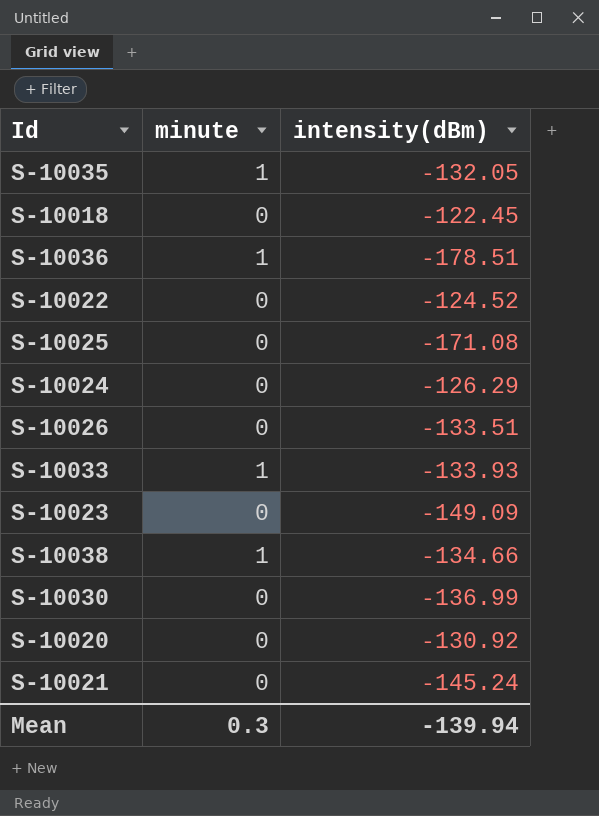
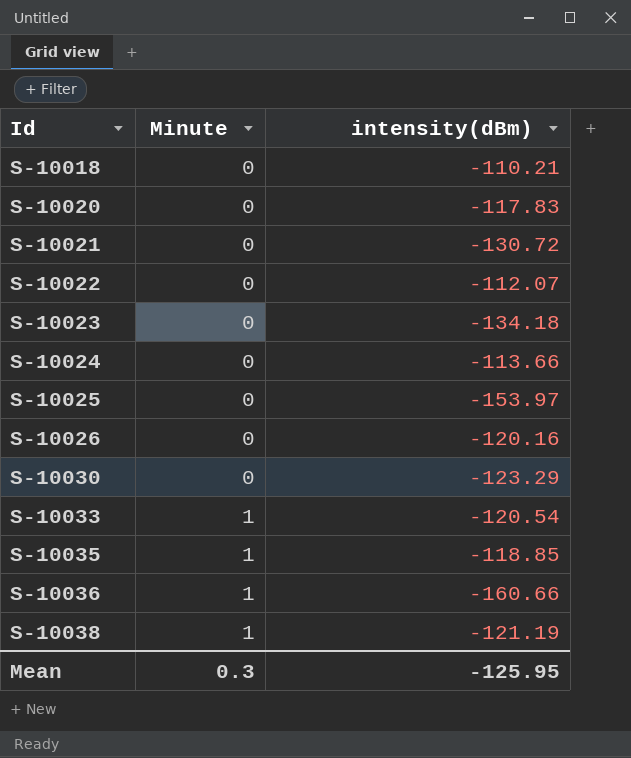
row order: none -> Id ascending
column name: minute -> Minute
S-10018 | intensity(dBm): -122.45 -> -110.21
S-10020 | intensity(dBm): -130.92 -> -117.83
S-10021 | intensity(dBm): -145.24 -> -130.72
S-10022 | intensity(dBm): -124.52 -> -112.07
S-10023 | intensity(dBm): -149.09 -> -134.18
S-10024 | intensity(dBm): -126.29 -> -113.66
S-10025 | intensity(dBm): -171.08 -> -153.97
S-10026 | intensity(dBm): -133.51 -> -120.16
S-10030 | intensity(dBm): -136.99 -> -123.29
S-10033 | intensity(dBm): -133.93 -> -120.54
S-10035 | intensity(dBm): -132.05 -> -118.85
S-10036 | intensity(dBm): -178.51 -> -160.66
S-10038 | intensity(dBm): -134.66 -> -121.19
Mean | intensity(dBm): -139.94 -> -125.95

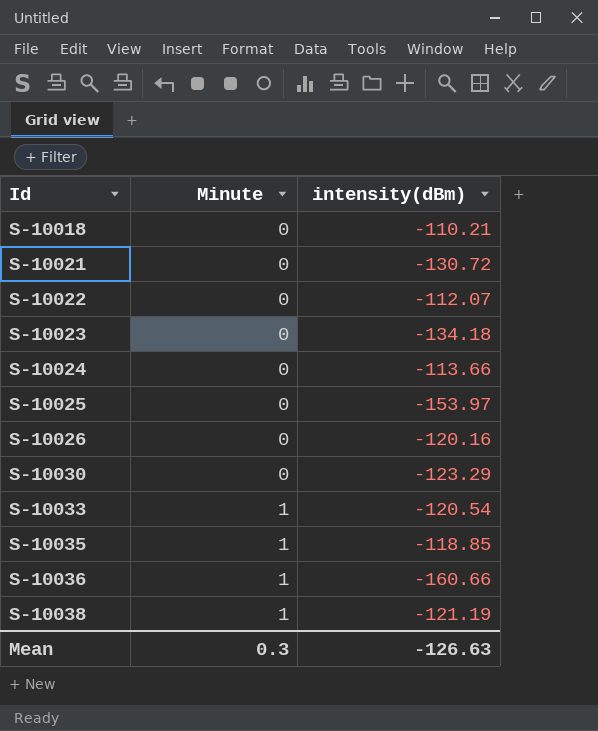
row S-10020: 0 | -117.83 -> none
Mean | intensity(dBm): -125.95 -> -126.63

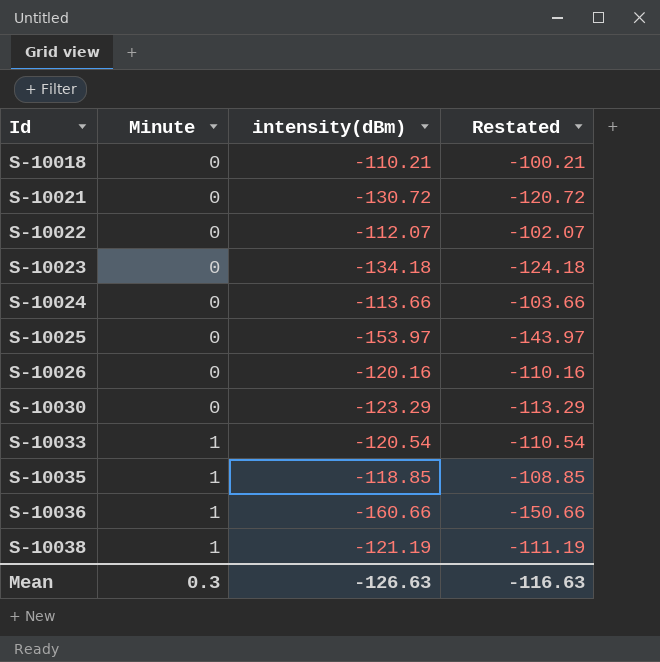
column Restated | formula: none -> [intensity(dBm)] + 10

